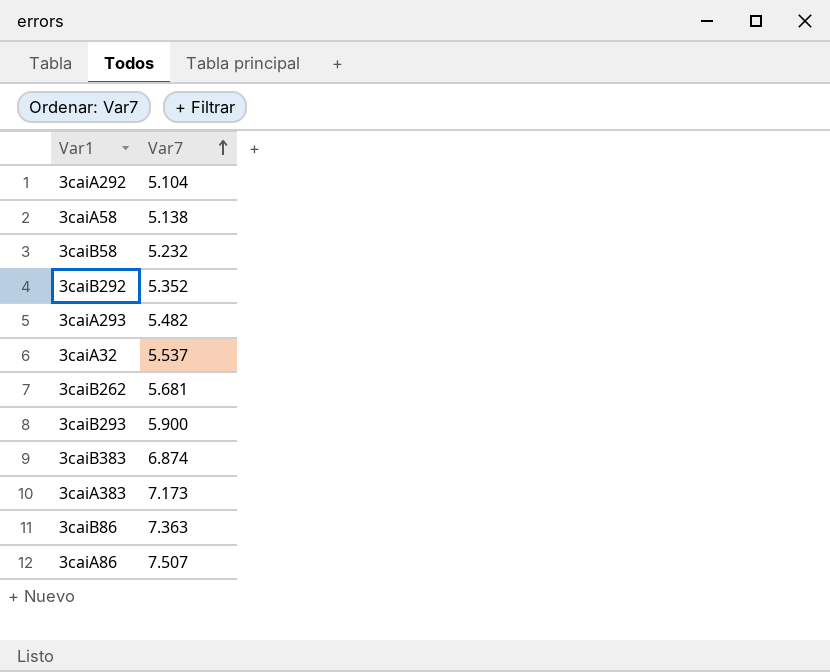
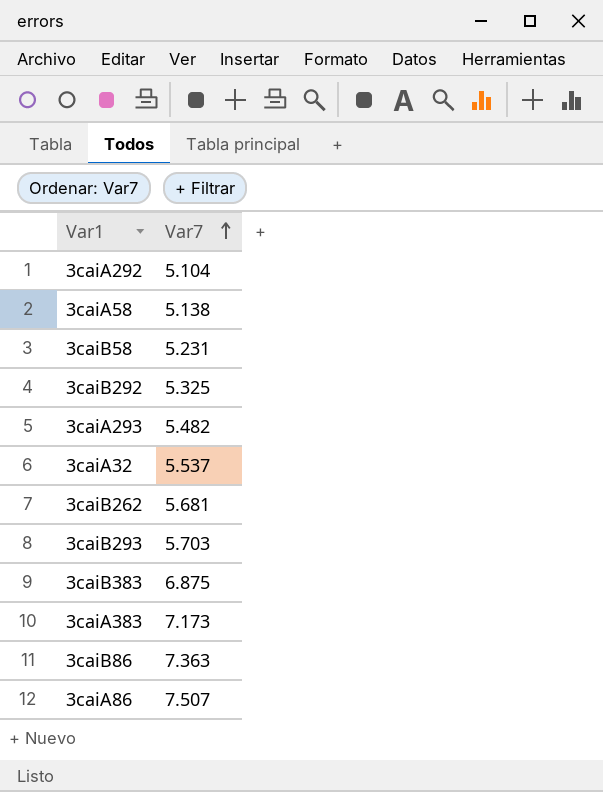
3caiB58 | Var7: 5.232 -> 5.231
3caiB292 | Var7: 5.352 -> 5.325
3caiB293 | Var7: 5.900 -> 5.703
3caiB383 | Var7: 6.874 -> 6.875

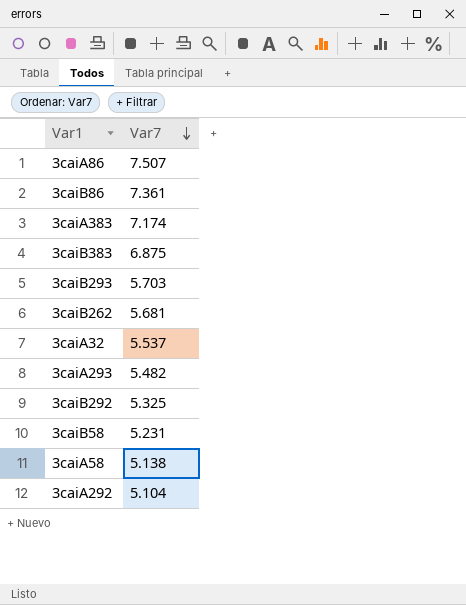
row order: Var7 ascending -> Var7 descending
3caiB86 | Var7: 7.363 -> 7.361
3caiA383 | Var7: 7.173 -> 7.174

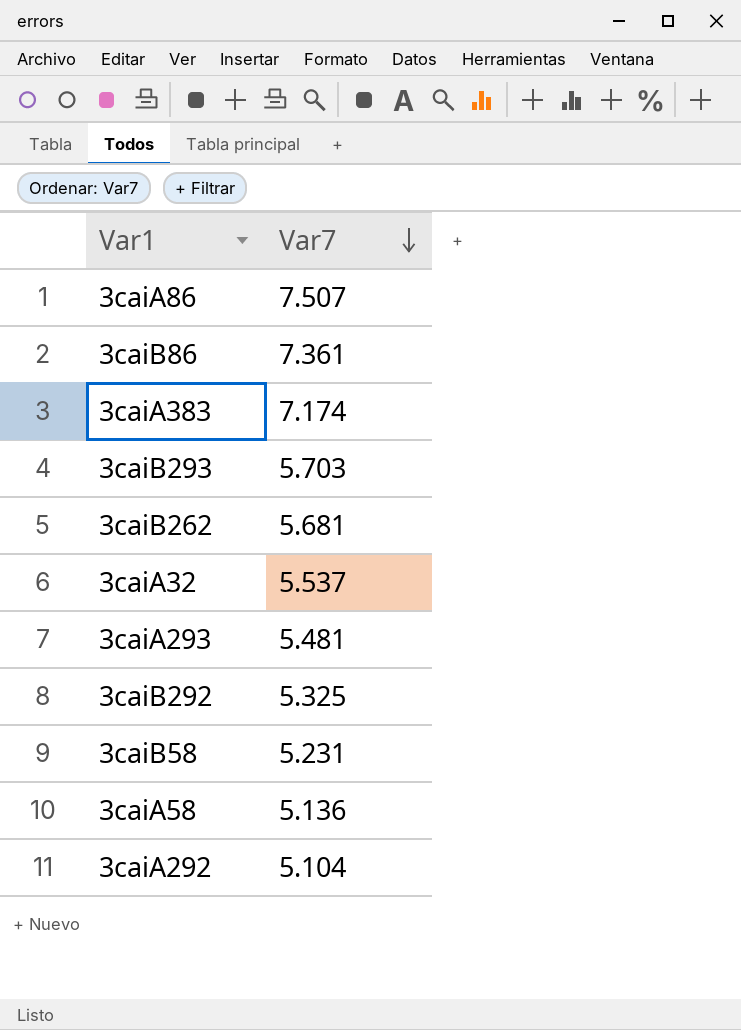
row 3caiB383: 6.875 -> none
3caiA293 | Var7: 5.482 -> 5.481
3caiA58 | Var7: 5.138 -> 5.136

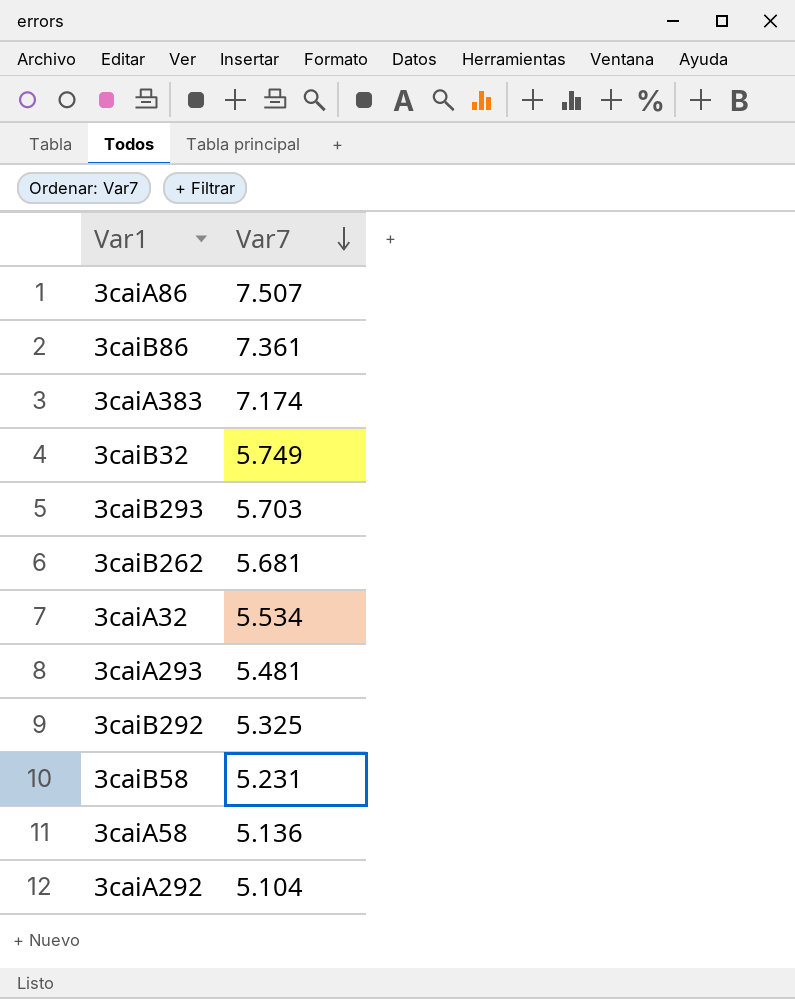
row 3caiB32: none -> 5.749
3caiA32 | Var7: 5.537 -> 5.534

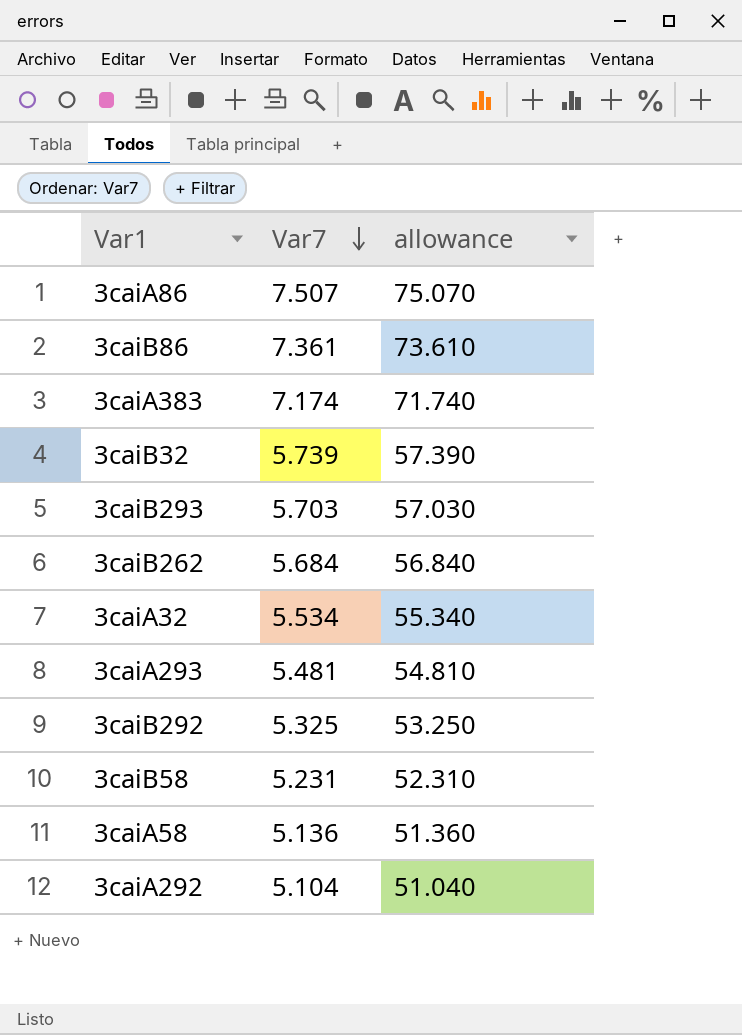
column allowance | formula: none -> [Var7] * 10
3caiB32 | Var7: 5.749 -> 5.739
3caiB262 | Var7: 5.681 -> 5.684

